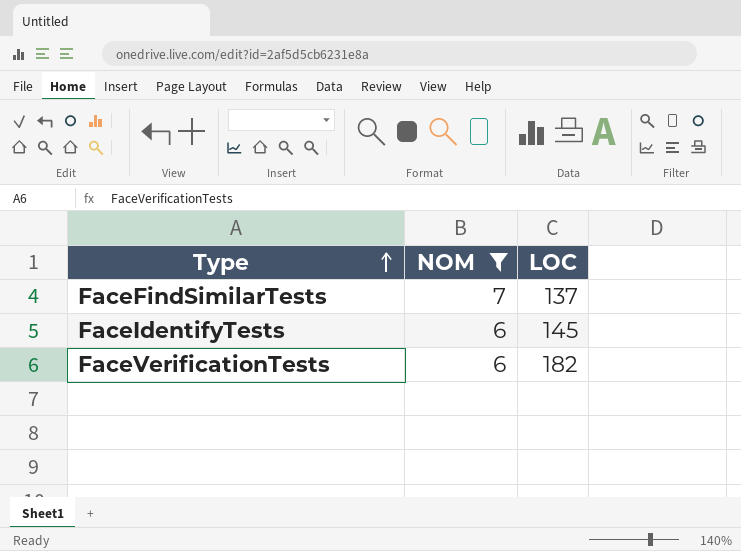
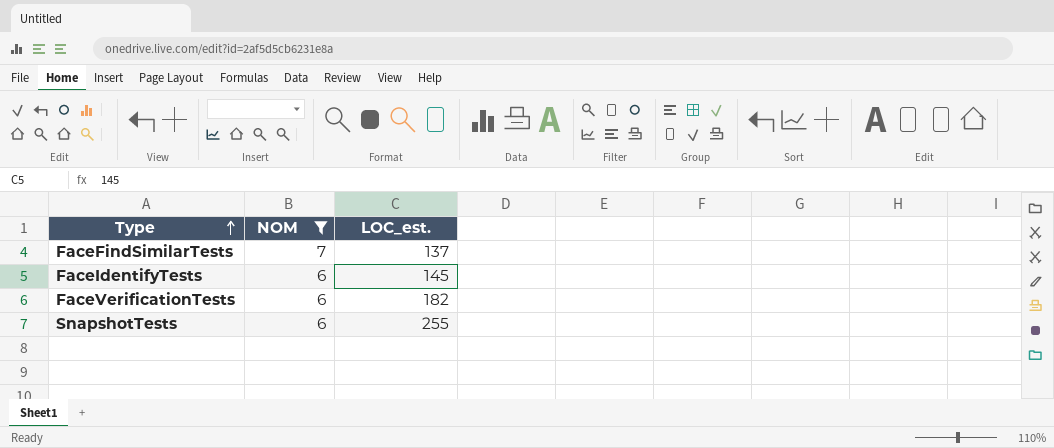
column name: LOC -> LOC_est.
row SnapshotTests: none -> 6 | 255

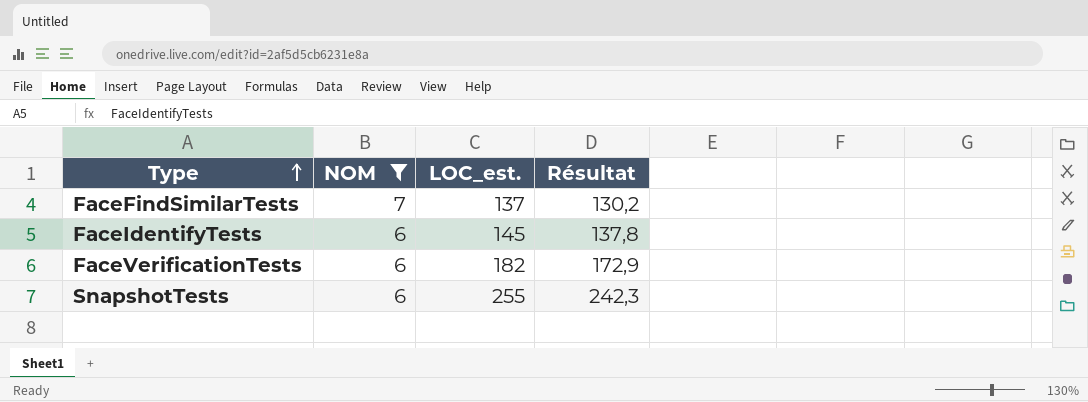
column Résultat | formula: none -> [LOC_est.] * 0,95

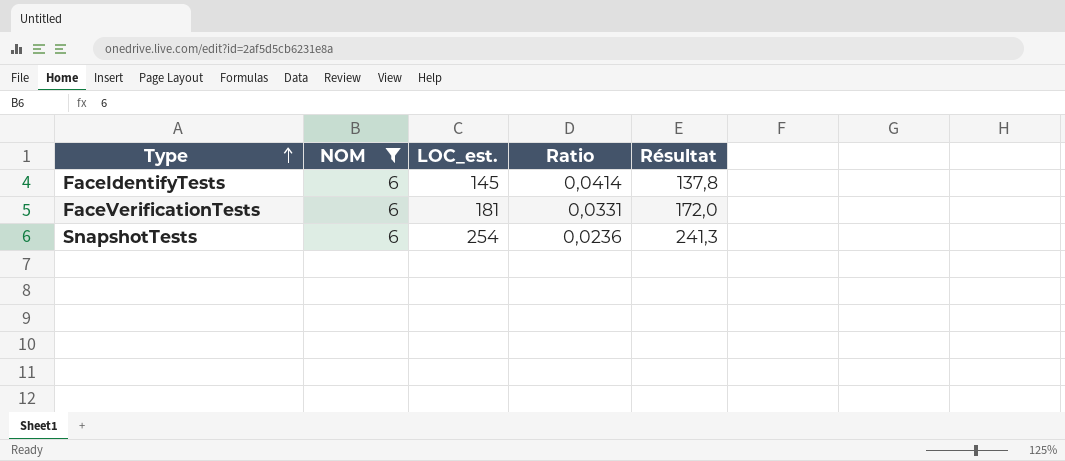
column Ratio | formula: none -> [NOM] / [LOC_est.]
row FaceFindSimilarTests: 7 | 137 | 130,2 -> none
FaceVerificationTests | LOC_est.: 182 -> 181
FaceVerificationTests | Résultat: 172,9 -> 172,0
SnapshotTests | LOC_est.: 255 -> 254
SnapshotTests | Résultat: 242,3 -> 241,3

